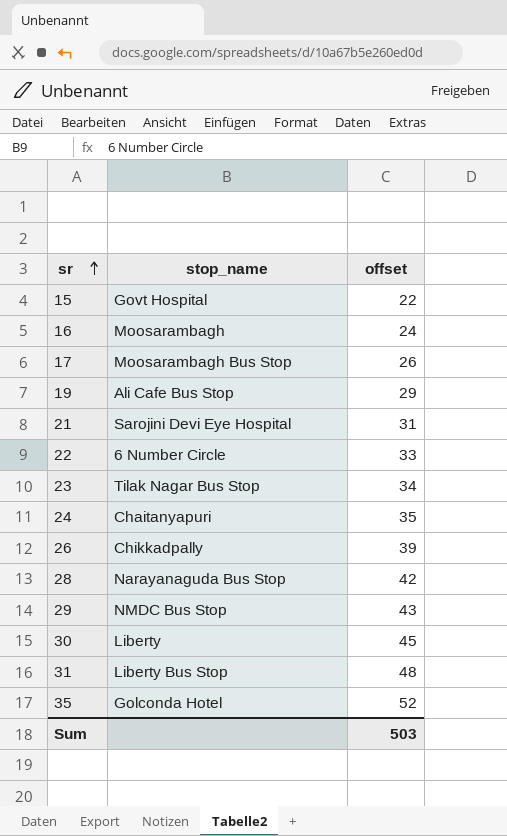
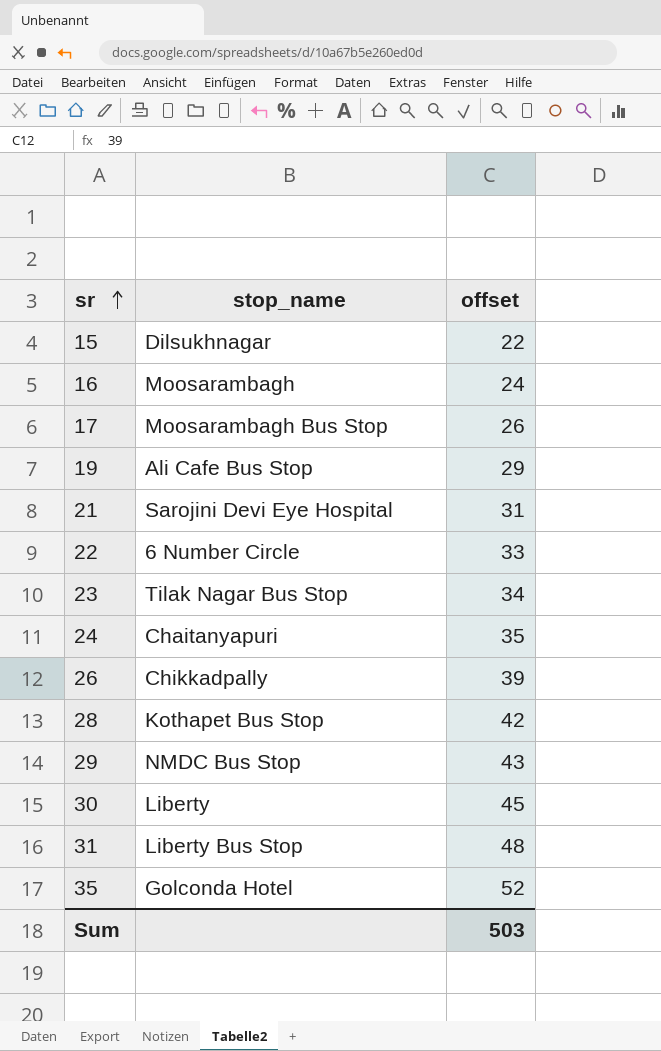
15 | stop_name: Govt Hospital -> Dilsukhnagar
28 | stop_name: Narayanaguda Bus Stop -> Kothapet Bus Stop

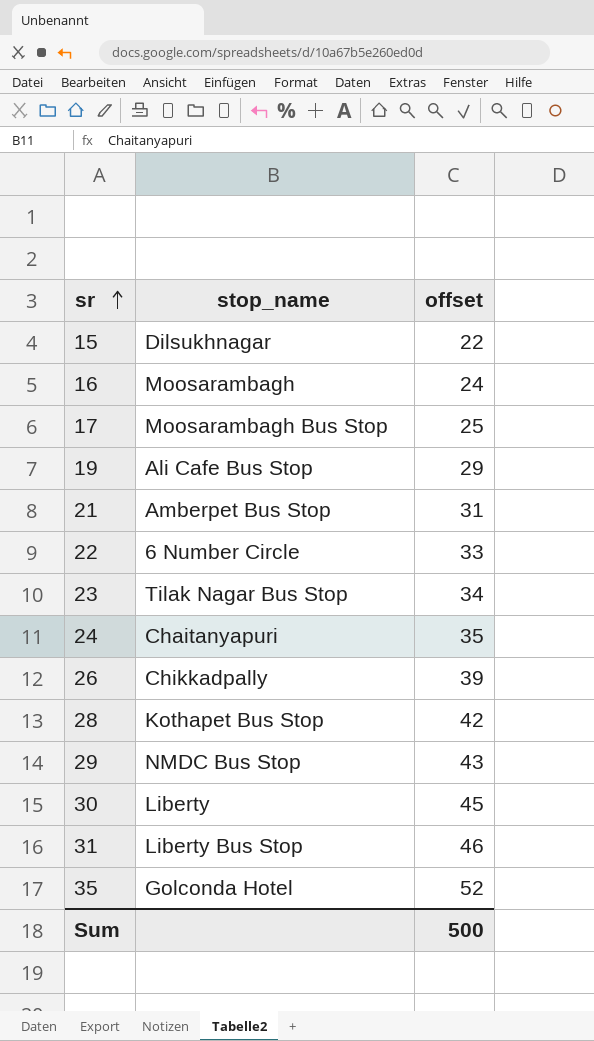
17 | offset: 26 -> 25
21 | stop_name: Sarojini Devi Eye Hospital -> Amberpet Bus Stop
31 | offset: 48 -> 46
Sum | offset: 503 -> 500

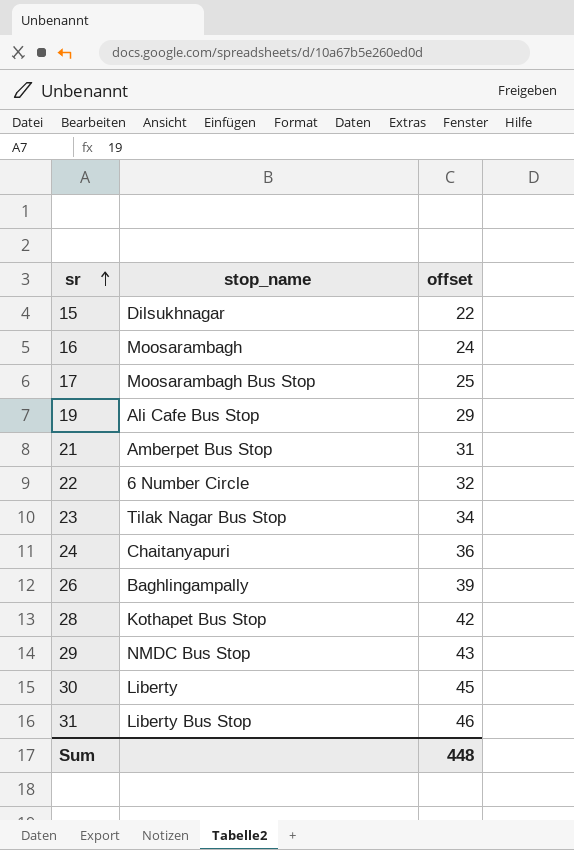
row 35: Golconda Hotel | 52 -> none
22 | offset: 33 -> 32
24 | offset: 35 -> 36
26 | stop_name: Chikkadpally -> Baghlingampally
Sum | offset: 500 -> 448

